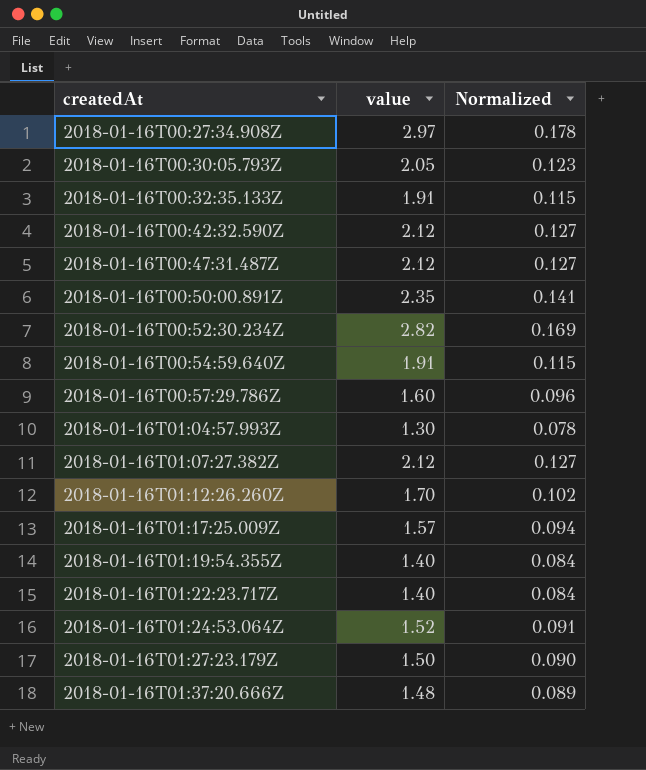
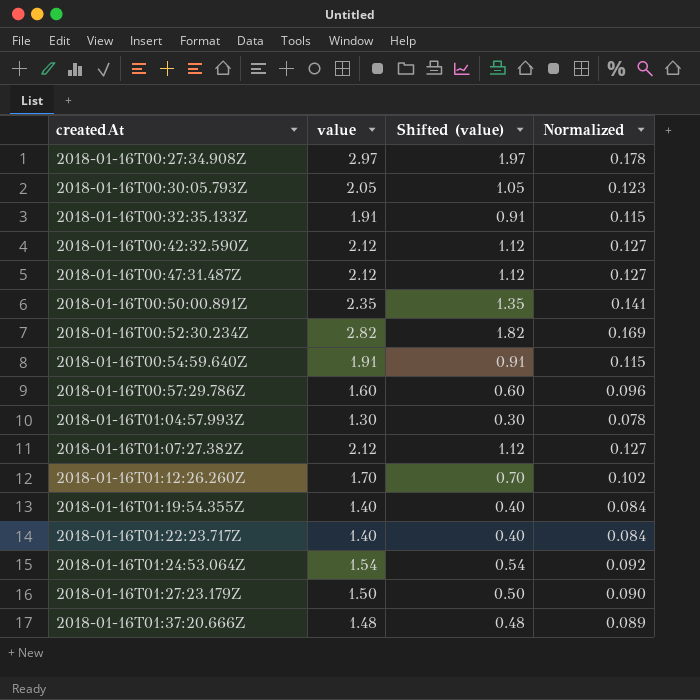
column Shifted (value) | formula: none -> [value] - 1
row 2018-01-16T01:17:25.009Z: 1.57 | 0.094 -> none
2018-01-16T01:24:53.064Z | value: 1.52 -> 1.54
2018-01-16T01:24:53.064Z | Normalized: 0.091 -> 0.092

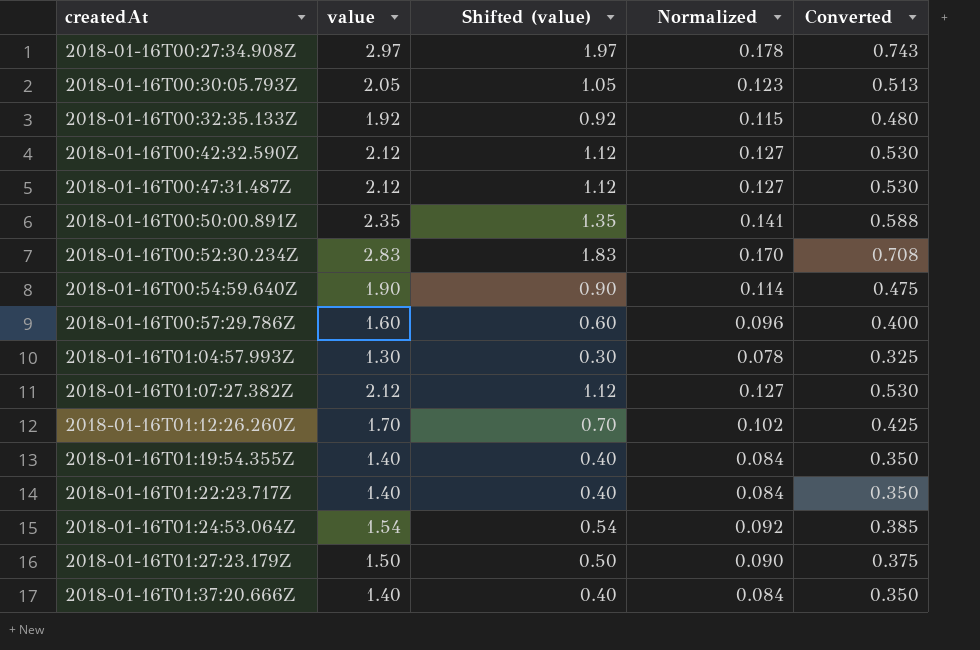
column Converted | formula: none -> [value] * 0.25
2018-01-16T00:32:35.133Z | value: 1.91 -> 1.92
2018-01-16T00:32:35.133Z | Shifted (value): 0.91 -> 0.92
2018-01-16T00:52:30.234Z | value: 2.82 -> 2.83
2018-01-16T00:52:30.234Z | Shifted (value): 1.82 -> 1.83
2018-01-16T00:52:30.234Z | Normalized: 0.169 -> 0.170
2018-01-16T00:54:59.640Z | value: 1.91 -> 1.90
2018-01-16T00:54:59.640Z | Shifted (value): 0.91 -> 0.90
2018-01-16T00:54:59.640Z | Normalized: 0.115 -> 0.114
2018-01-16T01:37:20.666Z | value: 1.48 -> 1.40
2018-01-16T01:37:20.666Z | Shifted (value): 0.48 -> 0.40
2018-01-16T01:37:20.666Z | Normalized: 0.089 -> 0.084

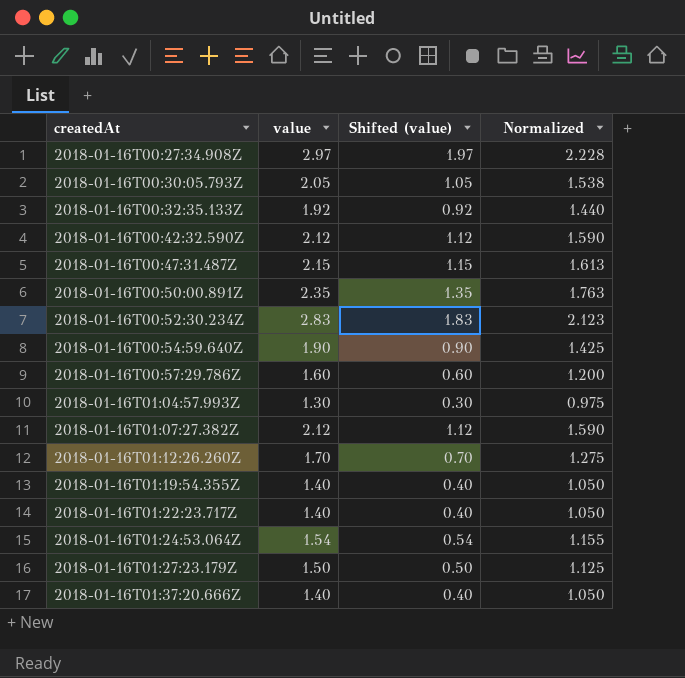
column Converted | formula: [value] * 0.25 -> none
column Normalized | formula: [value] * 0.06 -> [value] * 0.75
2018-01-16T00:47:31.487Z | value: 2.12 -> 2.15
2018-01-16T00:47:31.487Z | Shifted (value): 1.12 -> 1.15

